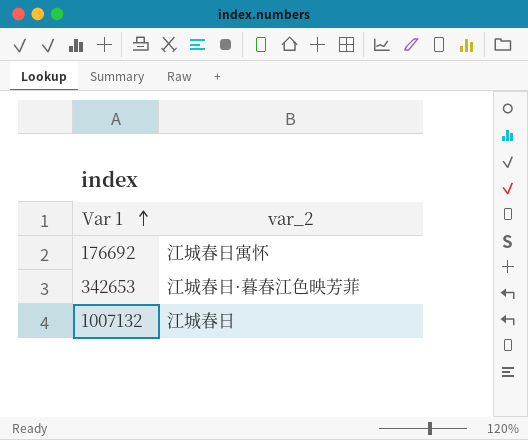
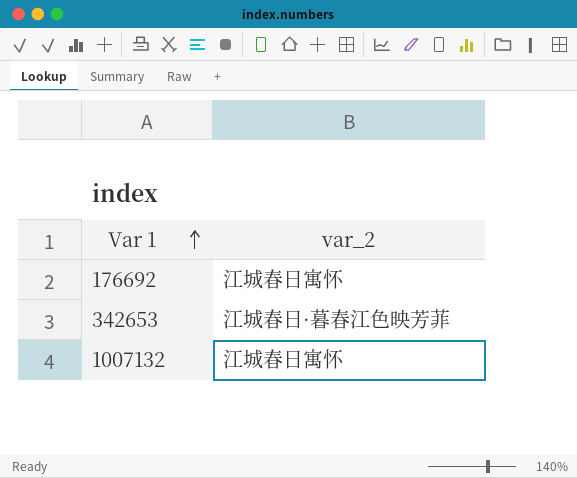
1007132 | var_2: 江城春日 -> 江城春日寓怀

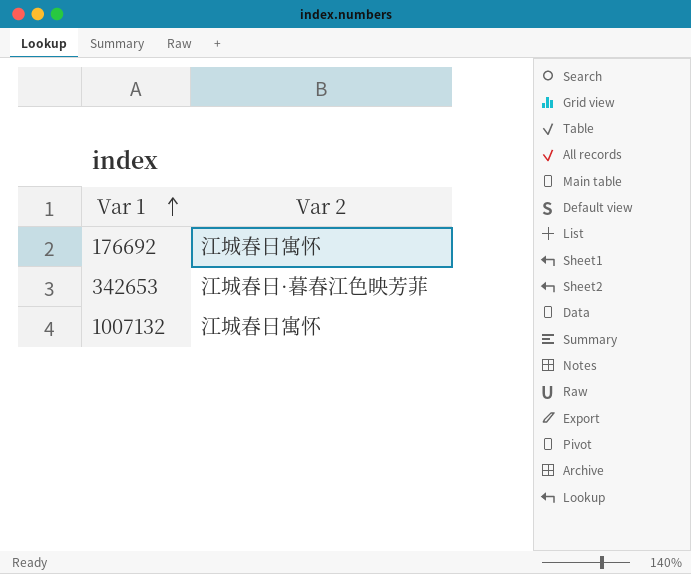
column name: var_2 -> Var 2

